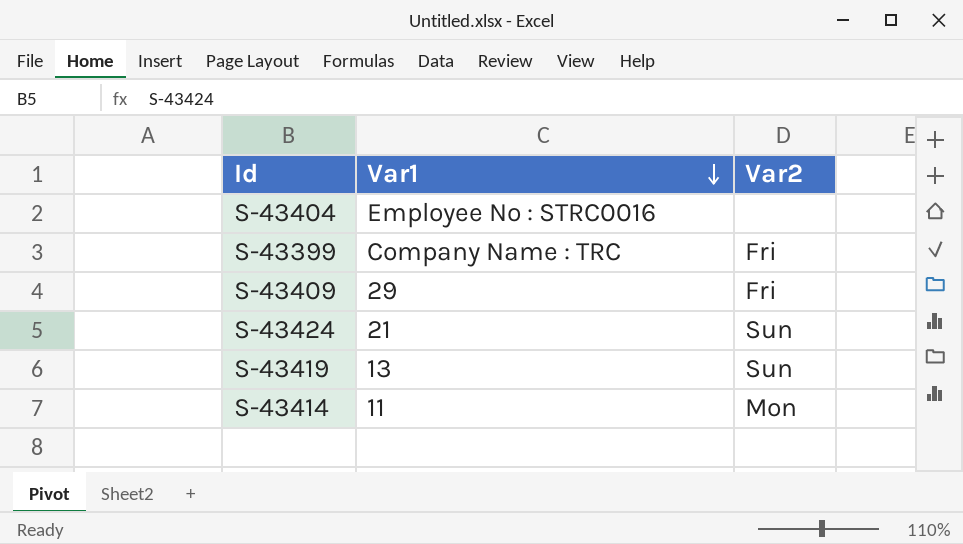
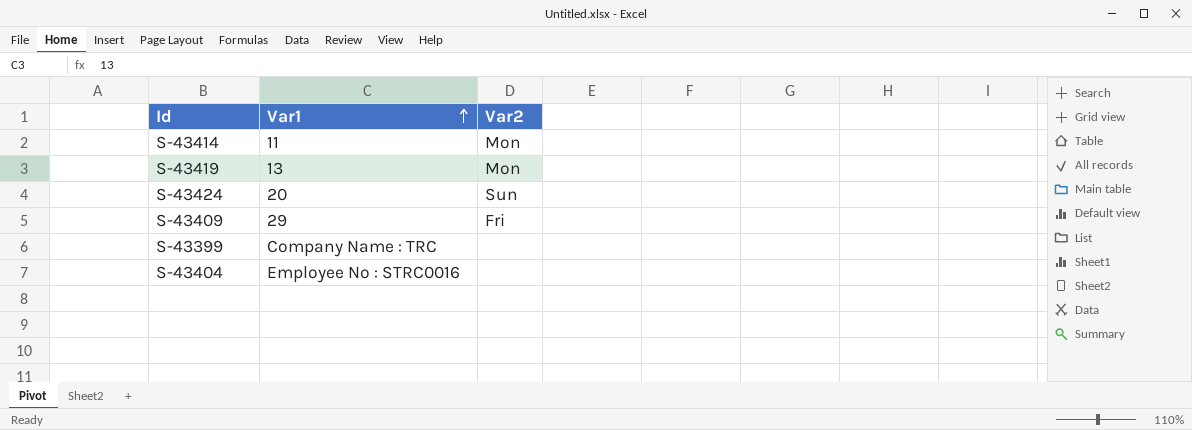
row order: Var1 descending -> Var1 ascending
S-43419 | Var2: Sun -> Mon
S-43424 | Var1: 21 -> 20
S-43399 | Var2: Fri -> none

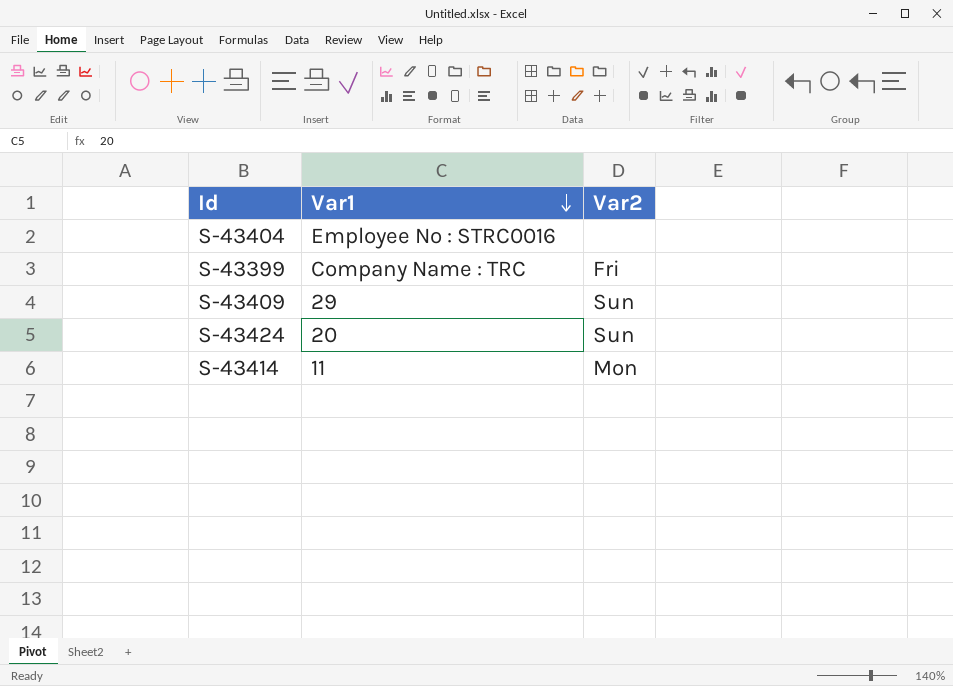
row order: Var1 ascending -> Var1 descending
row S-43419: 13 | Mon -> none
S-43399 | Var2: none -> Fri
S-43409 | Var2: Fri -> Sun

